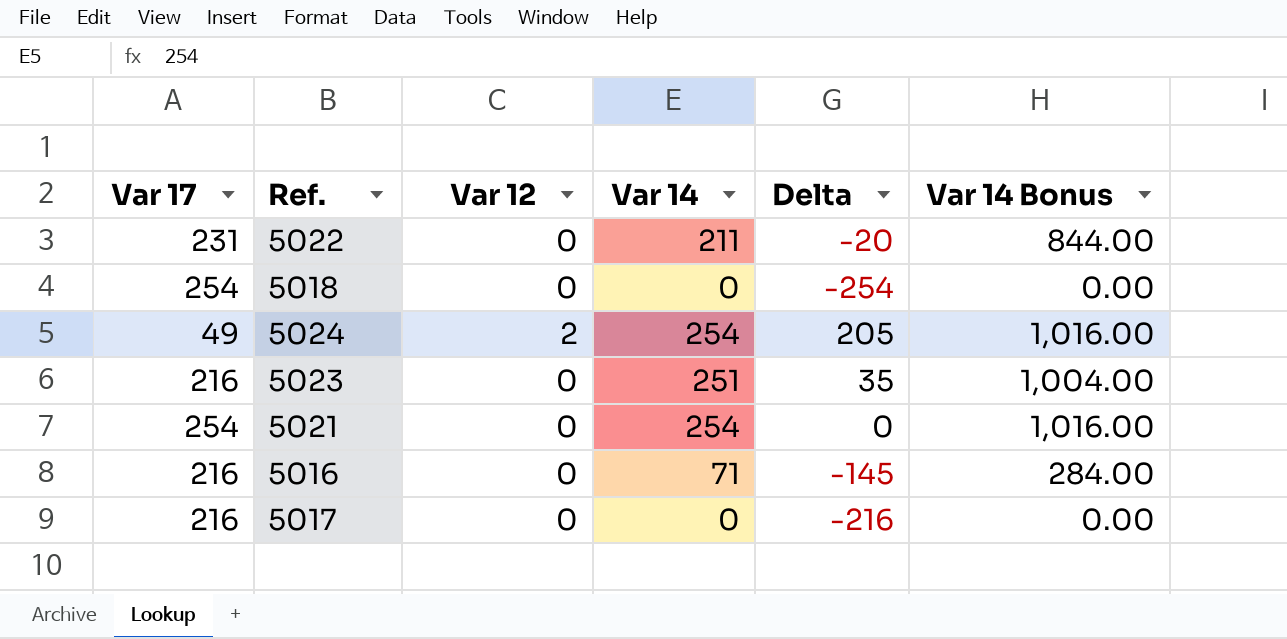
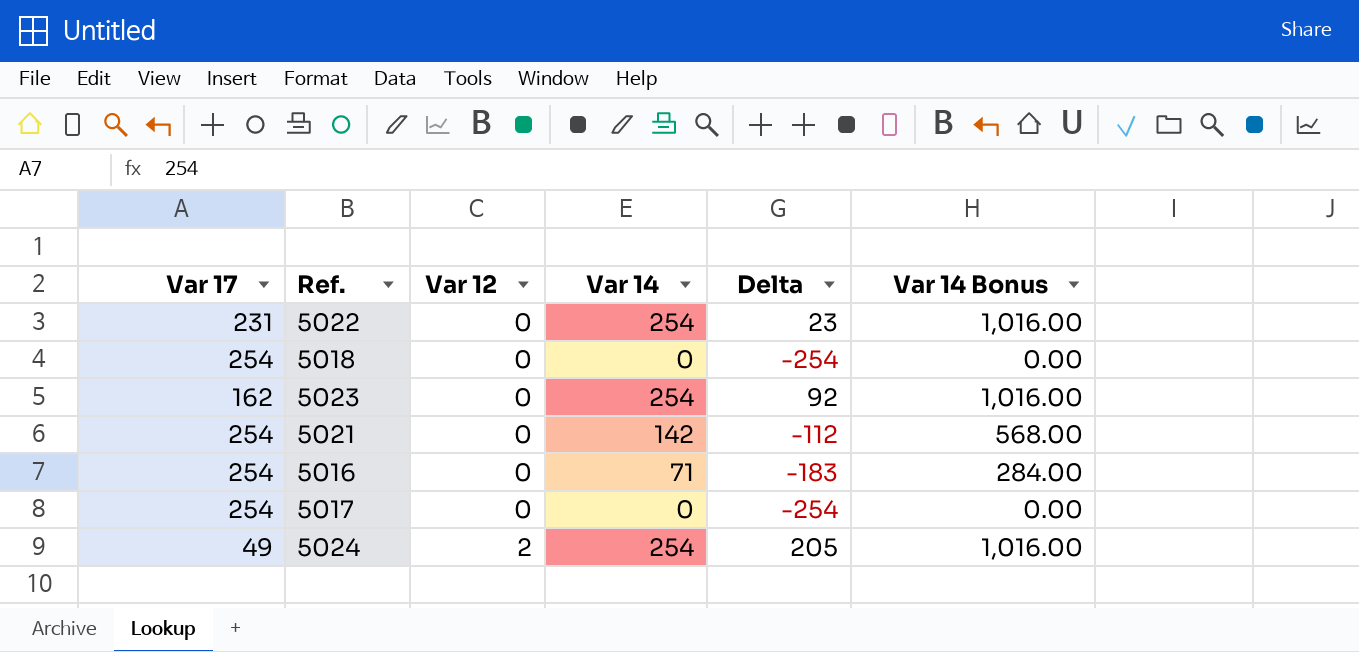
row order: none -> Var 12 ascending
5022 | Var 14: 211 -> 254
5022 | Delta: -20 -> 23
5022 | Var 14 Bonus: 844.00 -> 1,016.00
5023 | Var 17: 216 -> 162
5023 | Var 14: 251 -> 254
5023 | Delta: 35 -> 92
5023 | Var 14 Bonus: 1,004.00 -> 1,016.00
5021 | Var 14: 254 -> 142
5021 | Delta: 0 -> -112
5021 | Var 14 Bonus: 1,016.00 -> 568.00
5016 | Var 17: 216 -> 254
5016 | Delta: -145 -> -183
5017 | Var 17: 216 -> 254
5017 | Delta: -216 -> -254

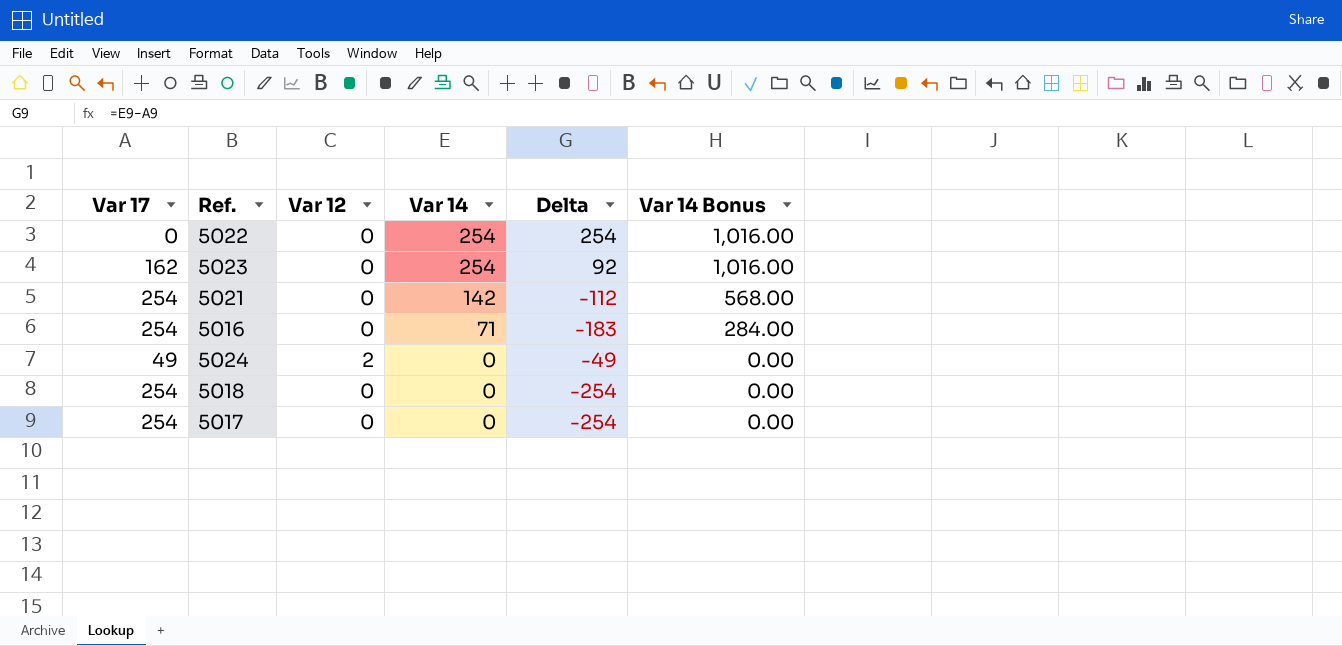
row order: Var 12 ascending -> Var 14 descending
5022 | Var 17: 231 -> 0
5022 | Delta: 23 -> 254
5024 | Var 14: 254 -> 0
5024 | Delta: 205 -> -49
5024 | Var 14 Bonus: 1,016.00 -> 0.00

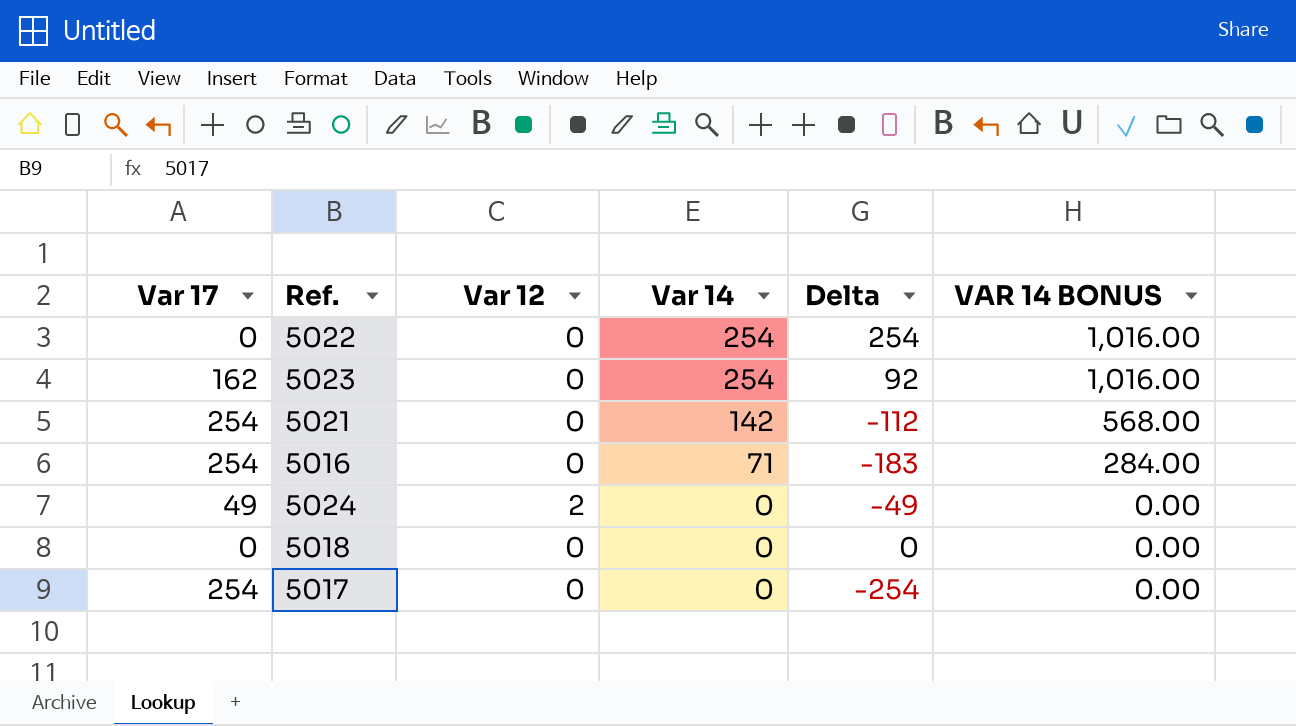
column name: Var 14 Bonus -> VAR 14 BONUS
5018 | Var 17: 254 -> 0
5018 | Delta: -254 -> 0

